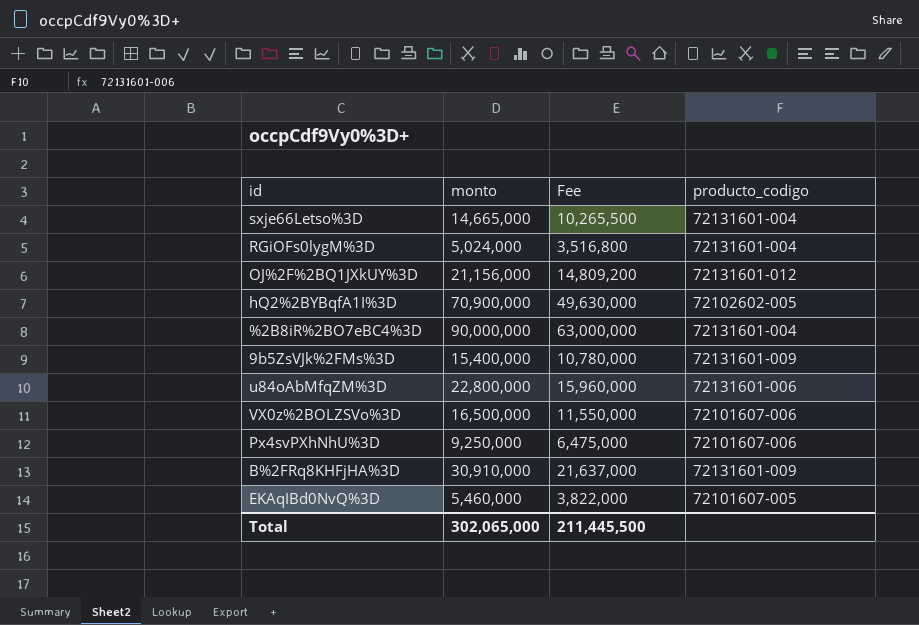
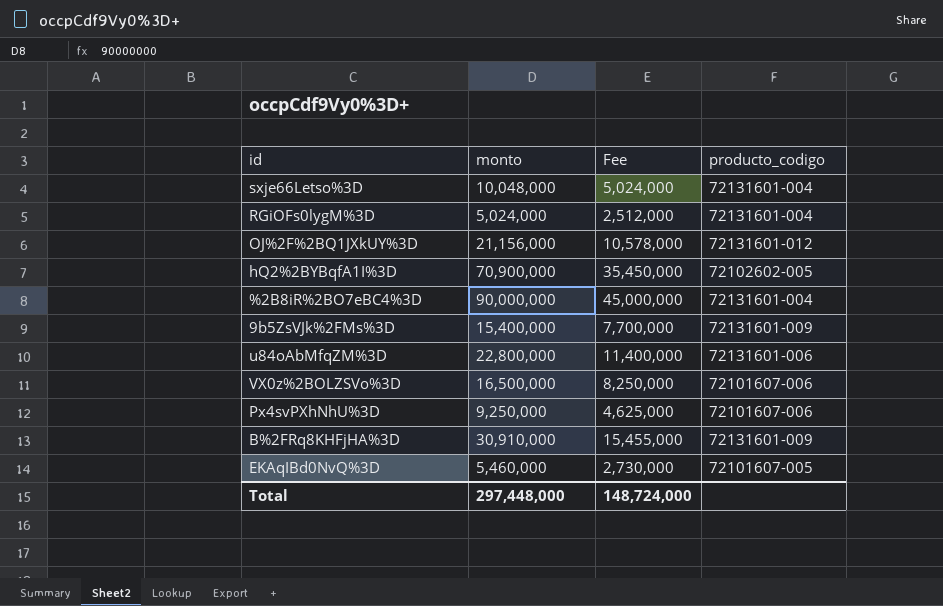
column Fee | formula: [monto] * 0.7 -> [monto] * 0.5
sxje66Letso%3D | monto: 14,665,000 -> 10,048,000
Total | monto: 302,065,000 -> 297,448,000
Total | Fee: 211,445,500 -> 148,724,000

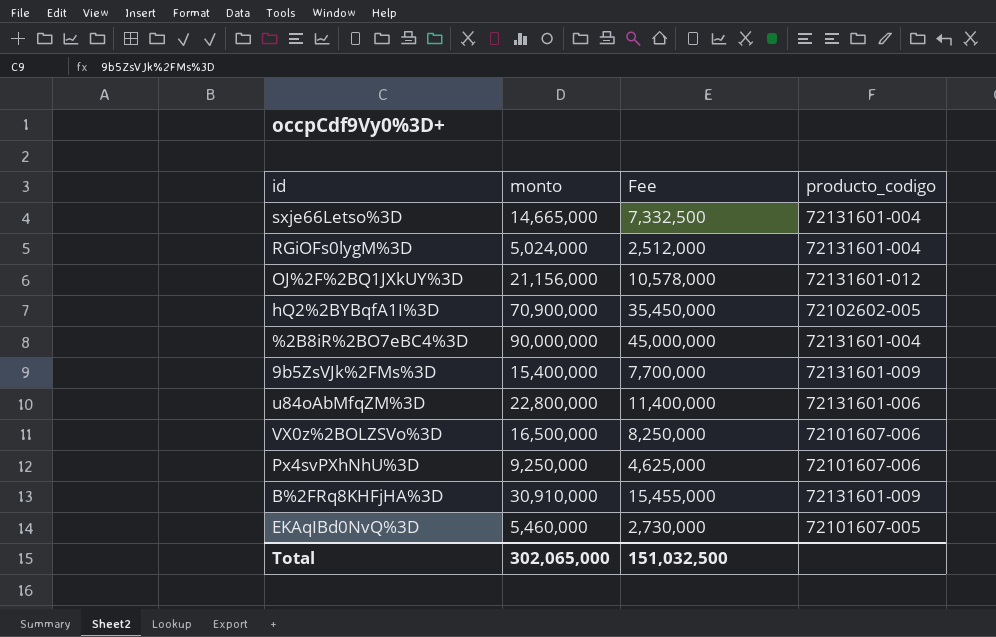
sxje66Letso%3D | monto: 10,048,000 -> 14,665,000
sxje66Letso%3D | Fee: 5,024,000 -> 7,332,500
Total | monto: 297,448,000 -> 302,065,000
Total | Fee: 148,724,000 -> 151,032,500

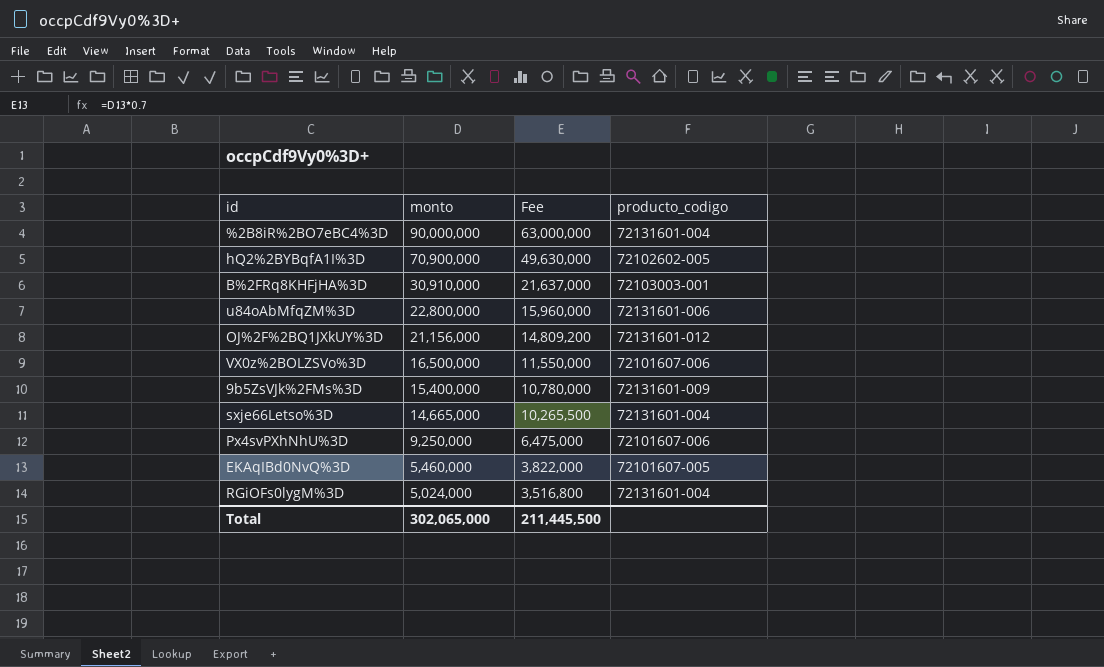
row order: none -> monto descending
column Fee | formula: [monto] * 0.5 -> [monto] * 0.7
B%2FRq8KHFjHA%3D | producto_codigo: 72131601-009 -> 72103003-001
Total | Fee: 151,032,500 -> 211,445,500

